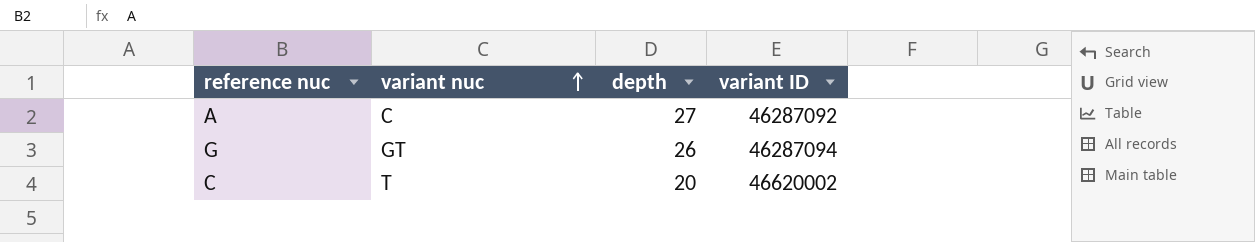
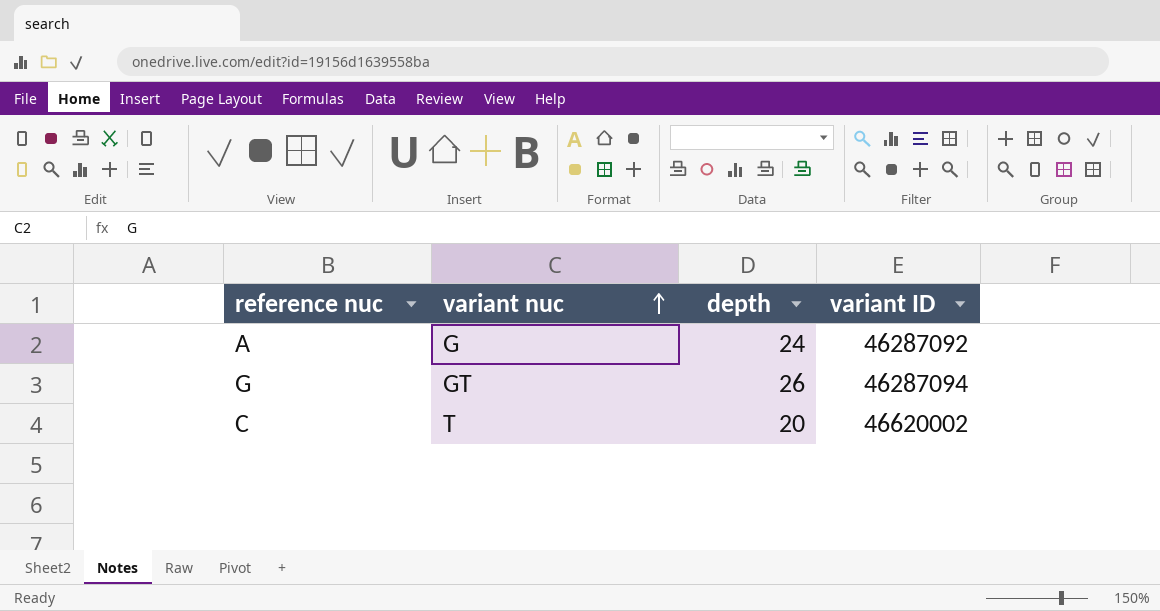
A | variant nuc: C -> G
A | depth: 27 -> 24

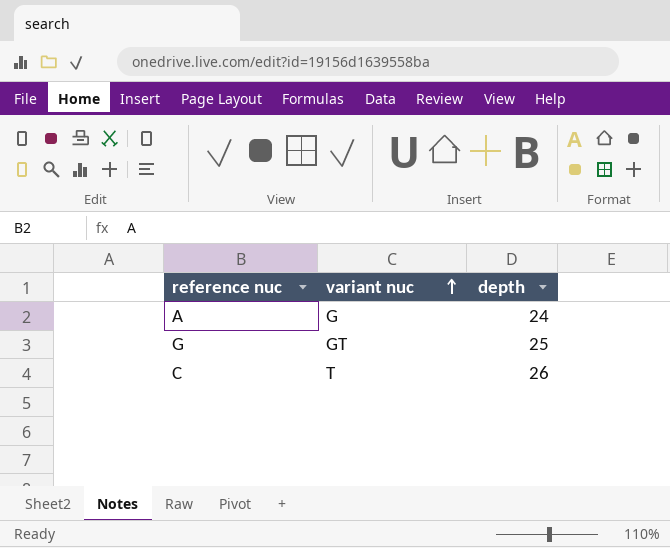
column variant ID | position: 4 -> none
G | depth: 26 -> 25
C | depth: 20 -> 26

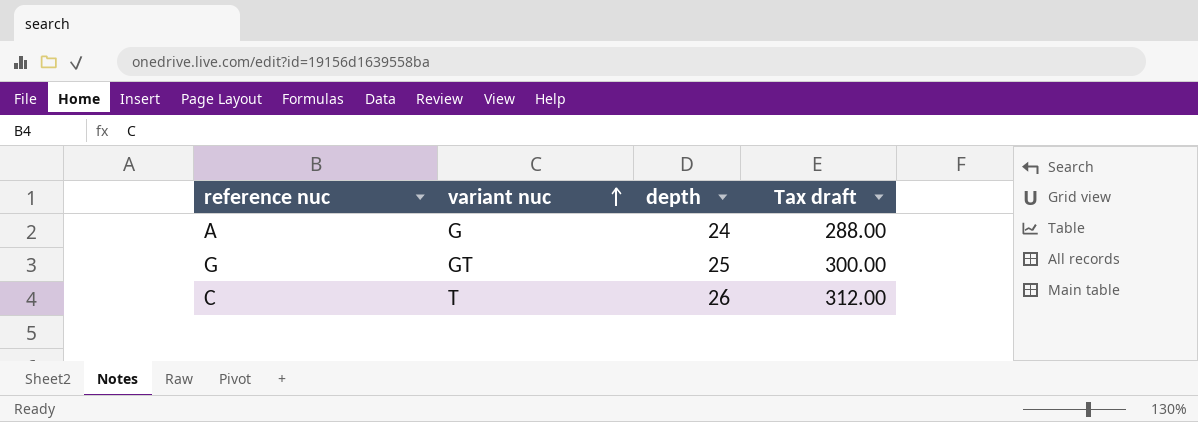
column Tax draft | formula: none -> [depth] * 12

